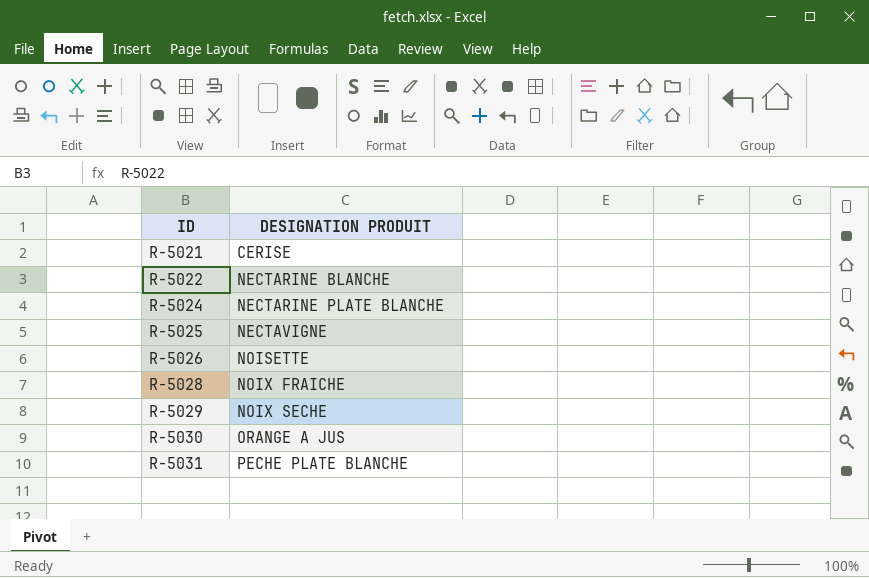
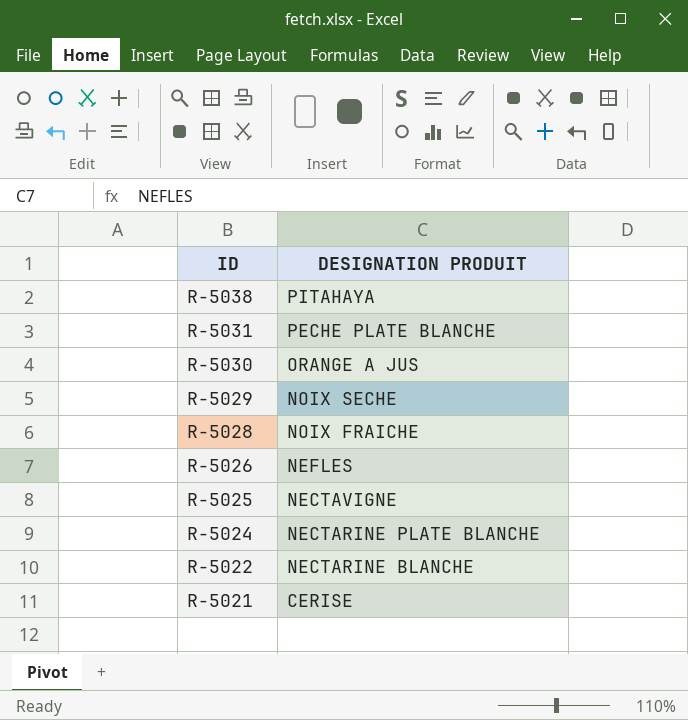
row order: ID ascending -> ID descending
row R-5038: none -> PITAHAYA
R-5026 | DESIGNATION PRODUIT: NOISETTE -> NEFLES

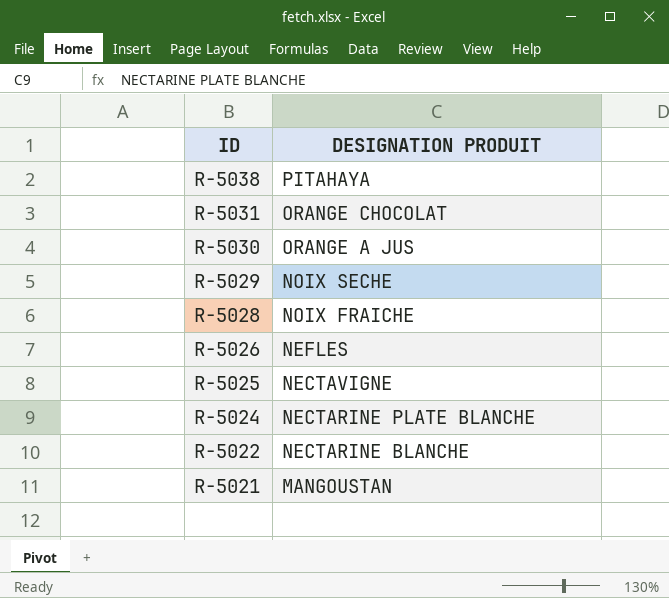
R-5031 | DESIGNATION PRODUIT: PECHE PLATE BLANCHE -> ORANGE CHOCOLAT
R-5021 | DESIGNATION PRODUIT: CERISE -> MANGOUSTAN

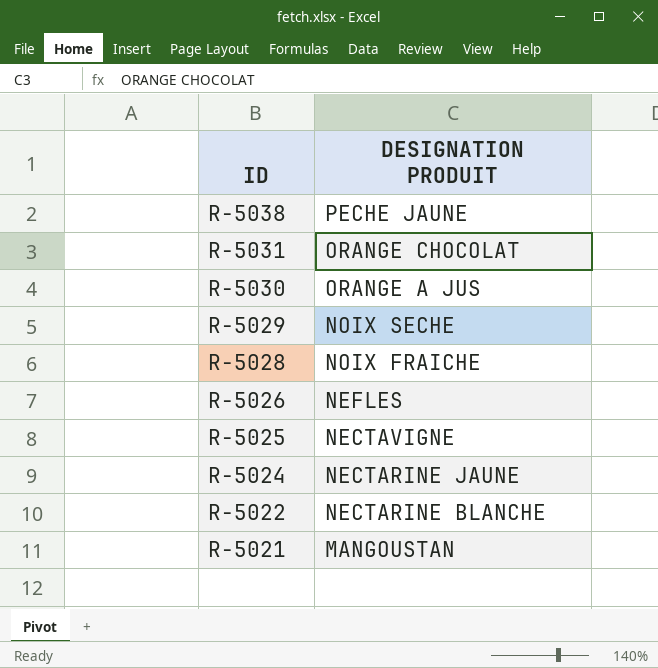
R-5038 | DESIGNATION PRODUIT: PITAHAYA -> PECHE JAUNE
R-5024 | DESIGNATION PRODUIT: NECTARINE PLATE BLANCHE -> NECTARINE JAUNE

